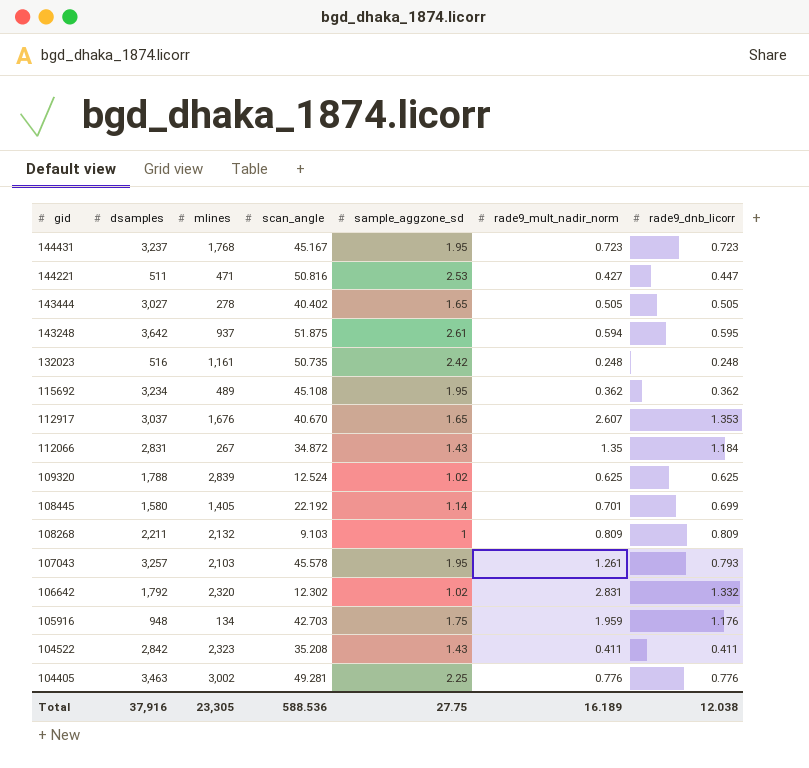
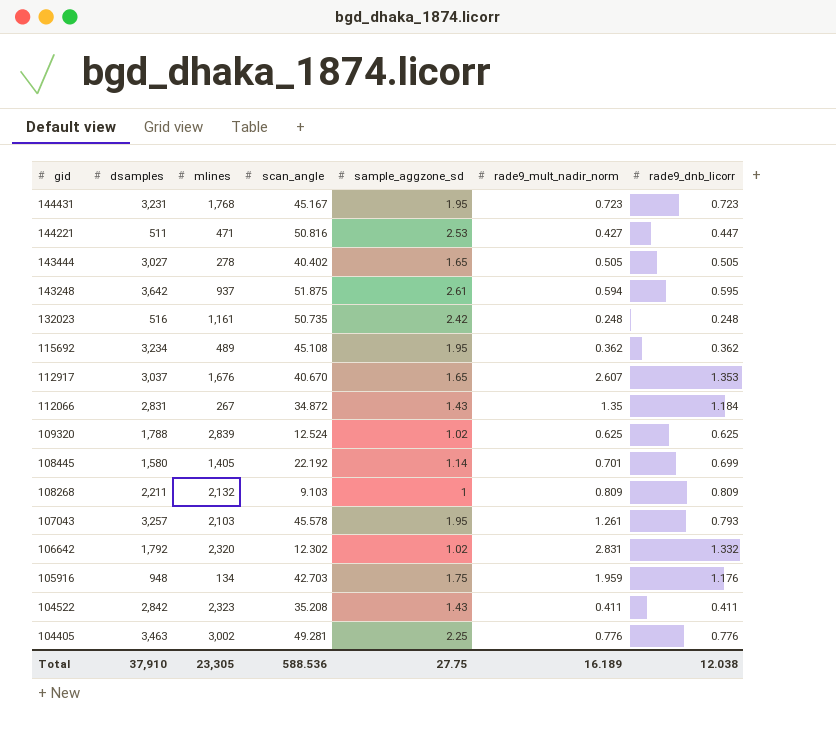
144431 | dsamples: 3,237 -> 3,231
Total | dsamples: 37,916 -> 37,910

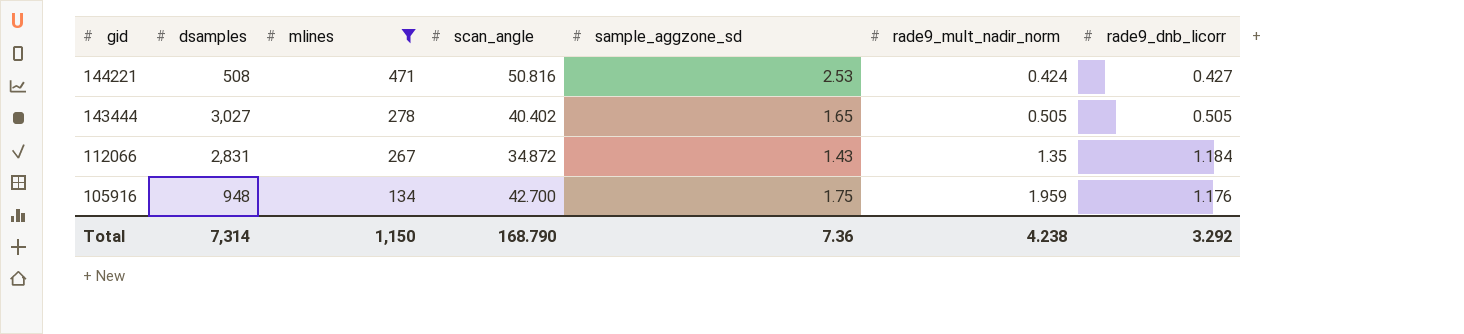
filter: none -> mlines <= 471
144221 | dsamples: 511 -> 508
144221 | rade9_mult_nadir_norm: 0.427 -> 0.424
144221 | rade9_dnb_licorr: 0.447 -> 0.427
105916 | scan_angle: 42.703 -> 42.700
Total | dsamples: 37,910 -> 7,314
Total | mlines: 23,305 -> 1,150
Total | scan_angle: 588.536 -> 168.790
Total | sample_aggzone_sd: 27.75 -> 7.36
Total | rade9_mult_nadir_norm: 16.189 -> 4.238
Total | rade9_dnb_licorr: 12.038 -> 3.292

